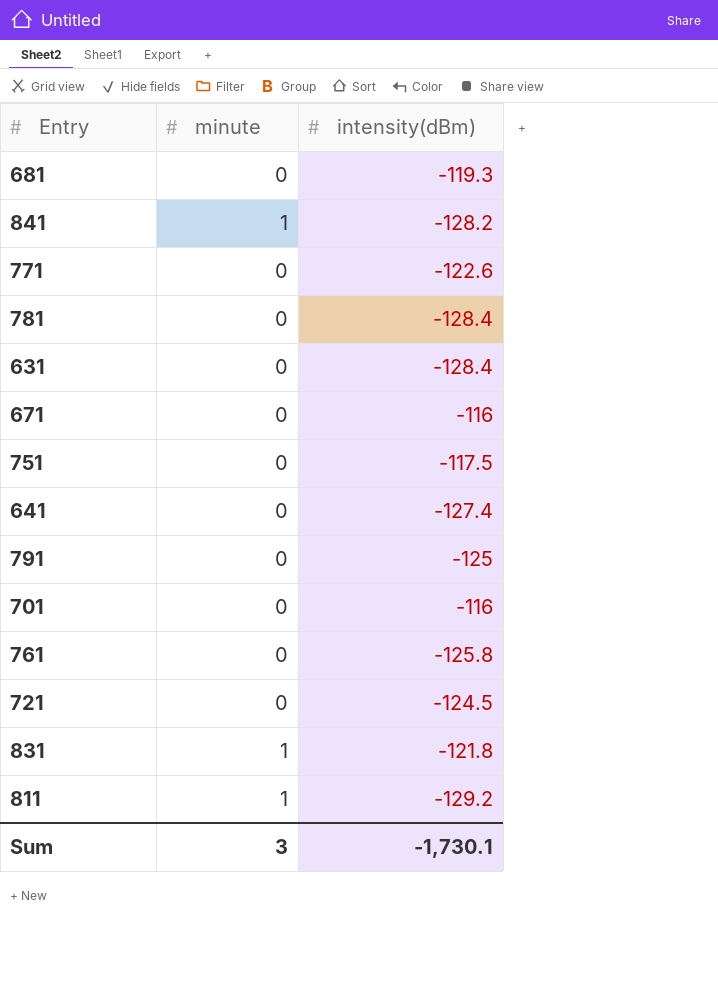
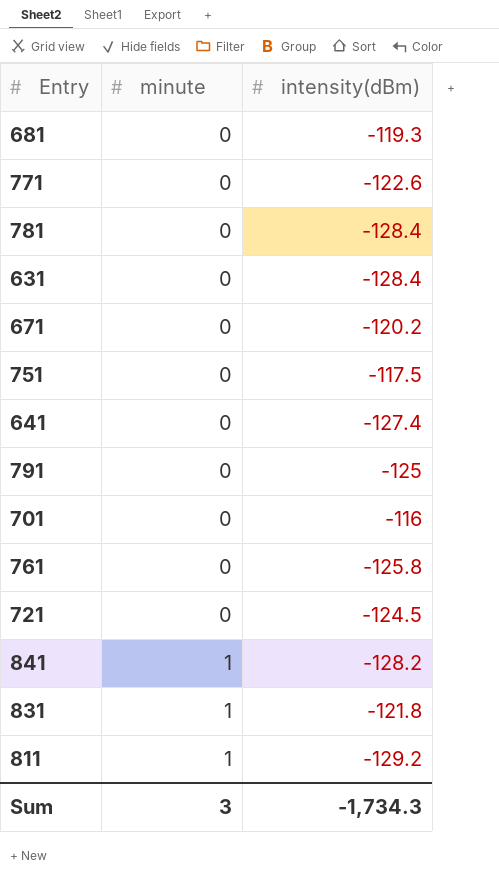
row order: none -> minute ascending
671 | intensity(dBm): -116 -> -120.2
Sum | intensity(dBm): -1,730.1 -> -1,734.3

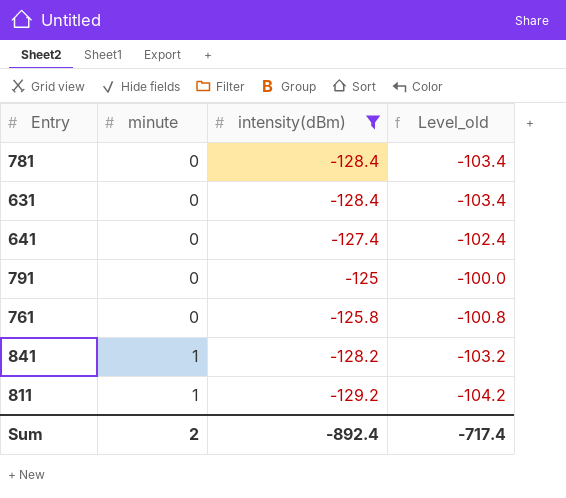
filter: none -> intensity(dBm) <= -125
column Level_old | formula: none -> [intensity(dBm)] + 25
Sum | minute: 3 -> 2
Sum | intensity(dBm): -1,734.3 -> -892.4

